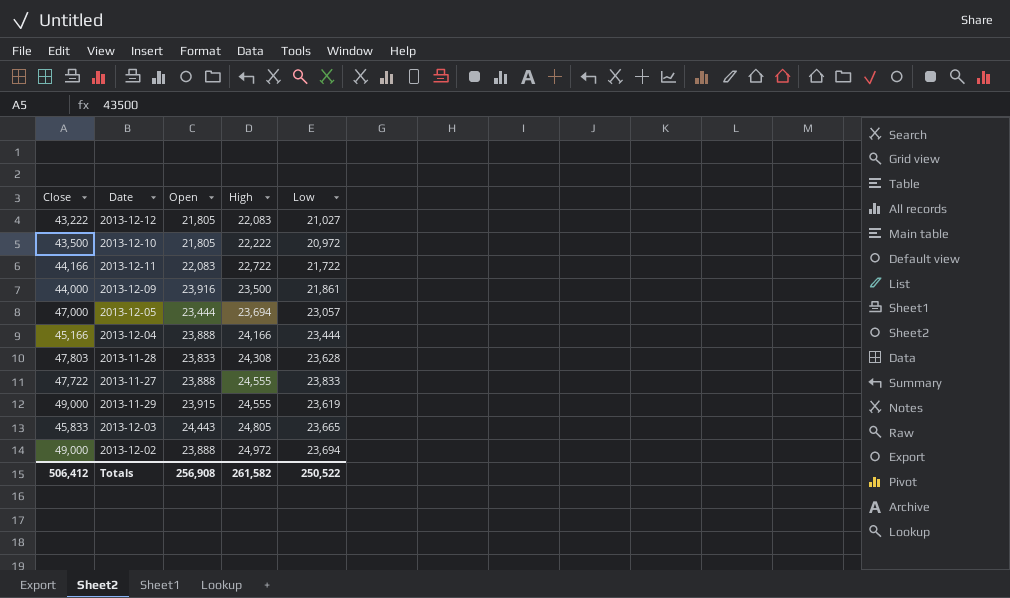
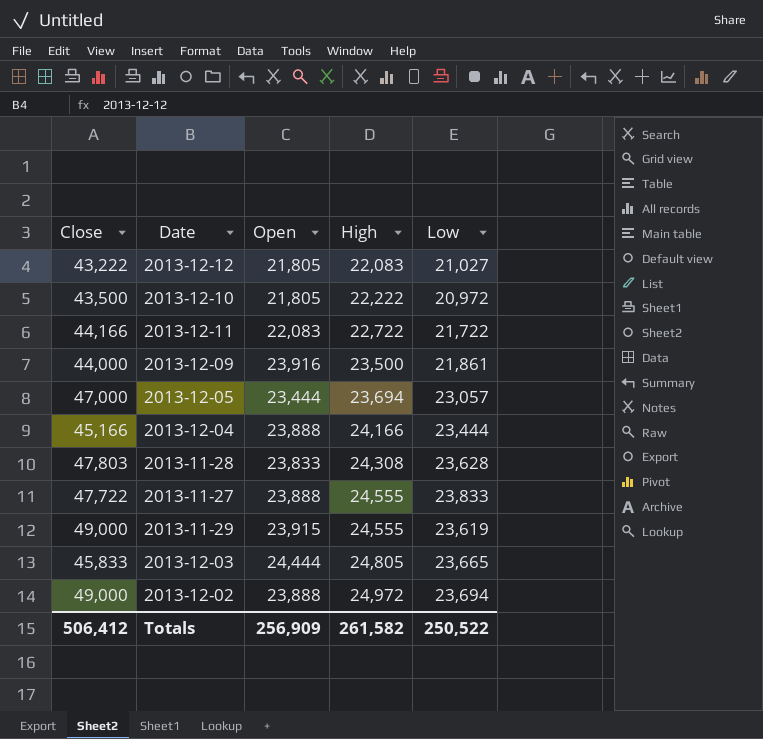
2013-12-03 | Open: 24,443 -> 24,444
Totals | Open: 256,908 -> 256,909

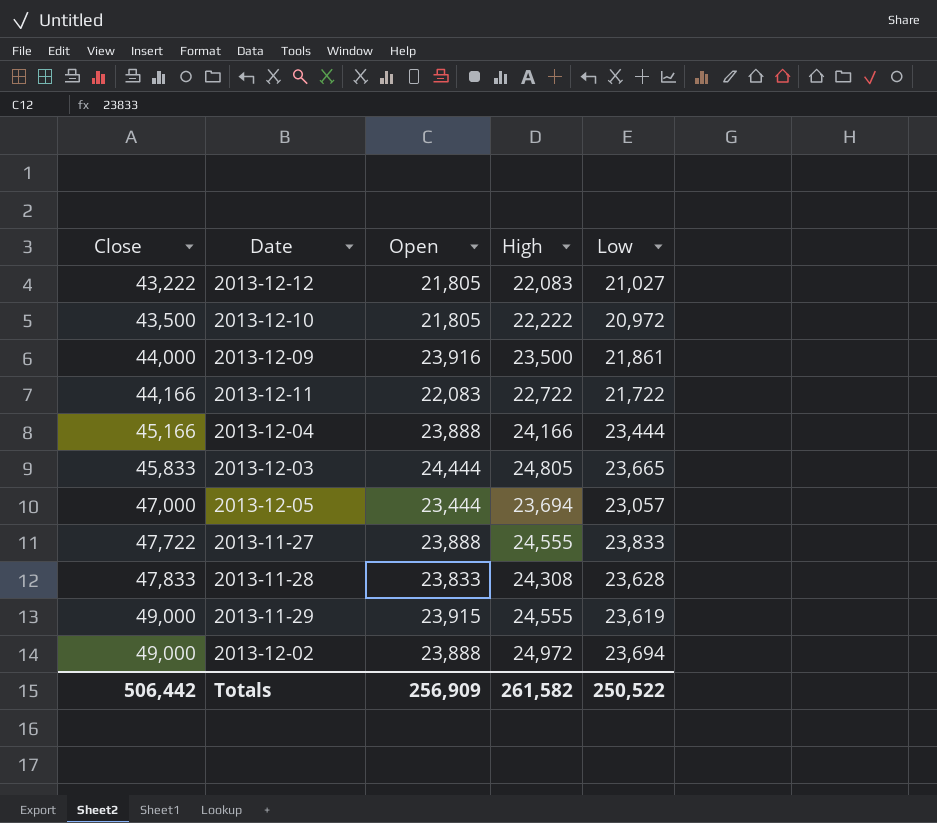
row order: High ascending -> Close ascending
2013-11-28 | Close: 47,803 -> 47,833
Totals | Close: 506,412 -> 506,442

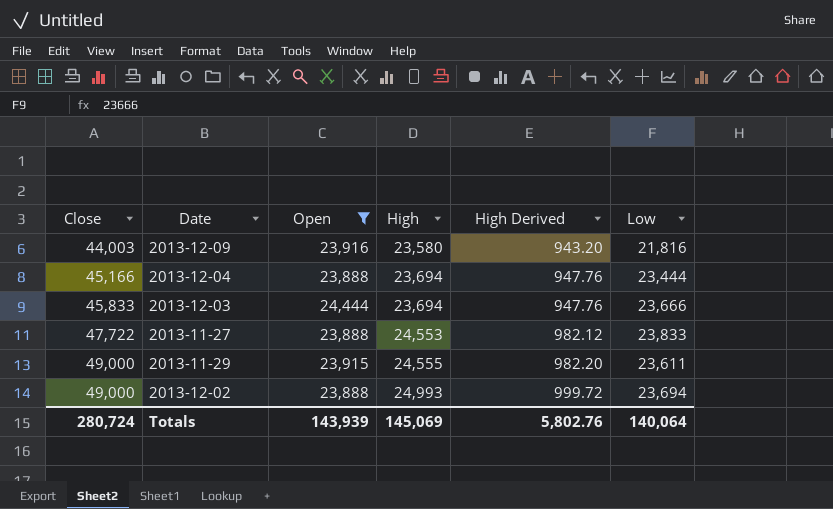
filter: none -> Open >= 23,888
column High Derived | formula: none -> [High] * 0.04
2013-12-09 | Close: 44,000 -> 44,003
2013-12-09 | High: 23,500 -> 23,580
2013-12-09 | Low: 21,861 -> 21,816
2013-12-04 | High: 24,166 -> 23,694
2013-12-03 | High: 24,805 -> 23,694
2013-12-03 | Low: 23,665 -> 23,666
2013-11-27 | High: 24,555 -> 24,553
2013-11-29 | Low: 23,619 -> 23,611
2013-12-02 | High: 24,972 -> 24,993
Totals | Close: 506,442 -> 280,724
Totals | Open: 256,909 -> 143,939
Totals | High: 261,582 -> 145,069
Totals | Low: 250,522 -> 140,064

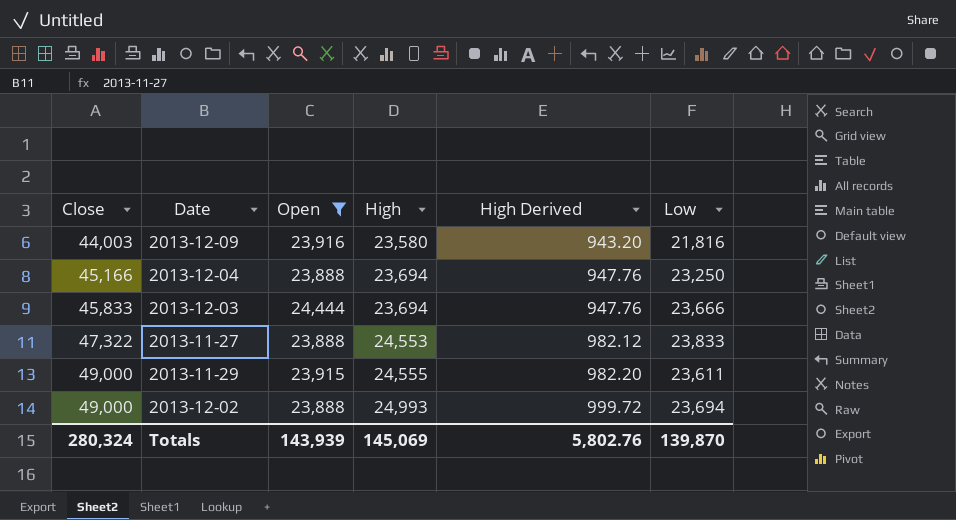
2013-12-04 | Low: 23,444 -> 23,250
2013-11-27 | Close: 47,722 -> 47,322
Totals | Close: 280,724 -> 280,324
Totals | Low: 140,064 -> 139,870

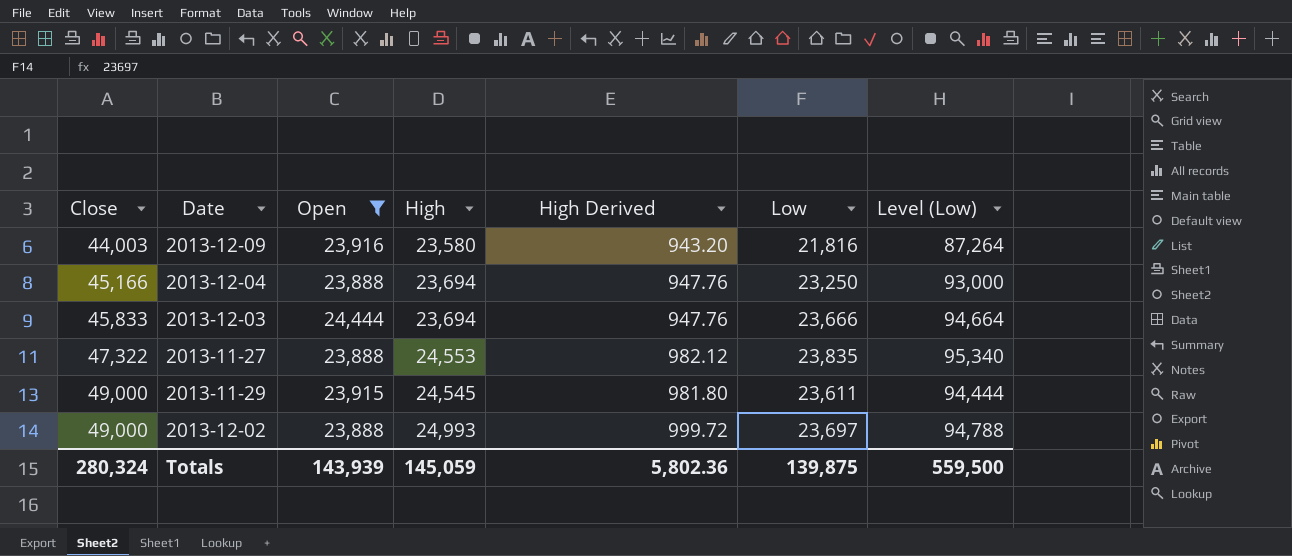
column Level (Low) | formula: none -> [Low] * 4
2013-11-27 | Low: 23,833 -> 23,835
2013-11-29 | High: 24,555 -> 24,545
2013-11-29 | High Derived: 982.20 -> 981.80
2013-12-02 | Low: 23,694 -> 23,697
Totals | High: 145,069 -> 145,059
Totals | High Derived: 5,802.76 -> 5,802.36
Totals | Low: 139,870 -> 139,875

